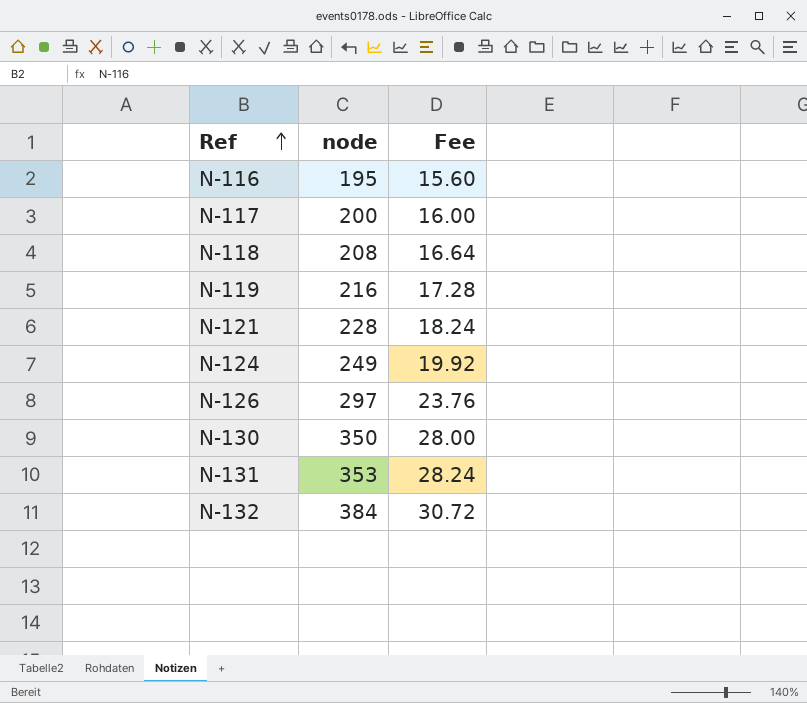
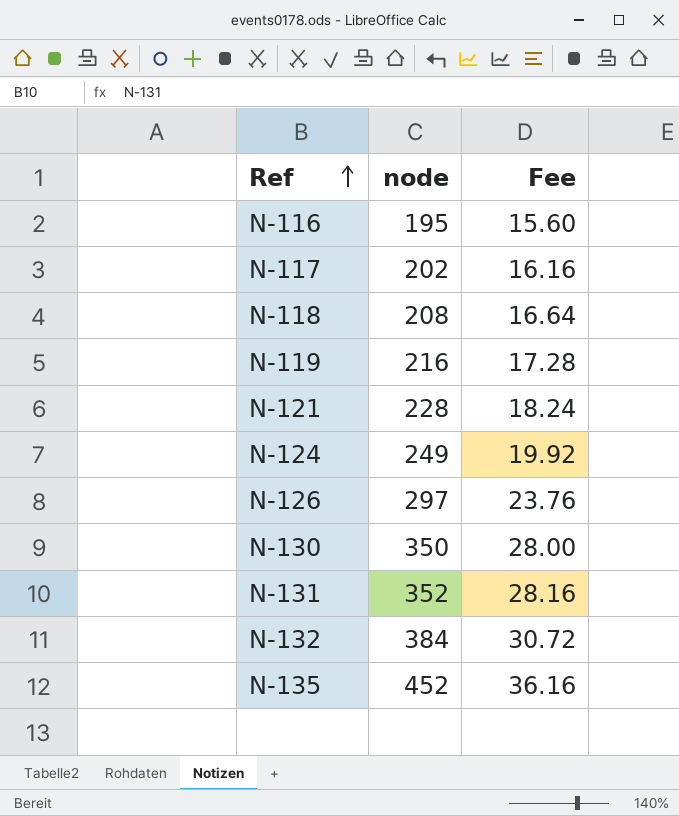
N-117 | node: 200 -> 202
N-117 | Fee: 16.00 -> 16.16
N-131 | node: 353 -> 352
N-131 | Fee: 28.24 -> 28.16
row N-135: none -> 452 | 36.16

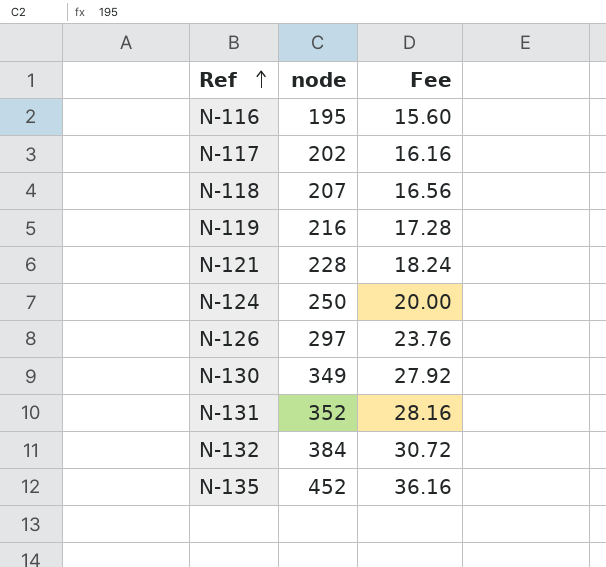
N-118 | node: 208 -> 207
N-118 | Fee: 16.64 -> 16.56
N-124 | node: 249 -> 250
N-124 | Fee: 19.92 -> 20.00
N-130 | node: 350 -> 349
N-130 | Fee: 28.00 -> 27.92

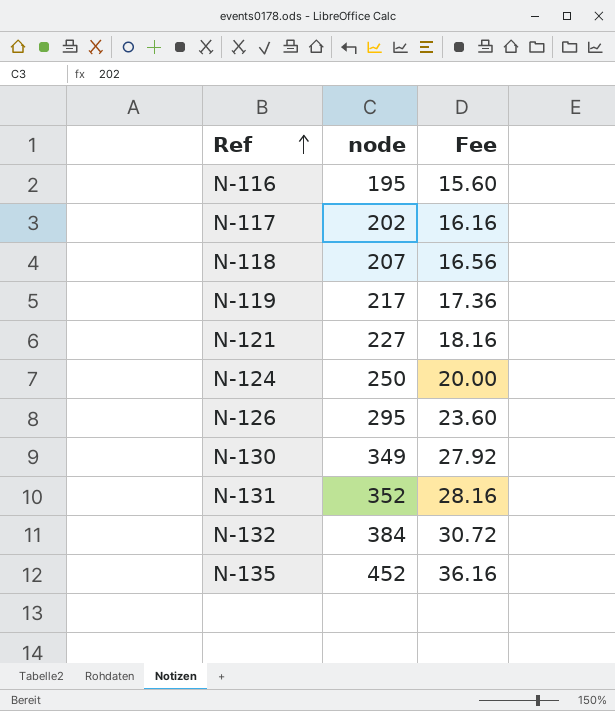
N-119 | node: 216 -> 217
N-119 | Fee: 17.28 -> 17.36
N-121 | node: 228 -> 227
N-121 | Fee: 18.24 -> 18.16
N-126 | node: 297 -> 295
N-126 | Fee: 23.76 -> 23.60

